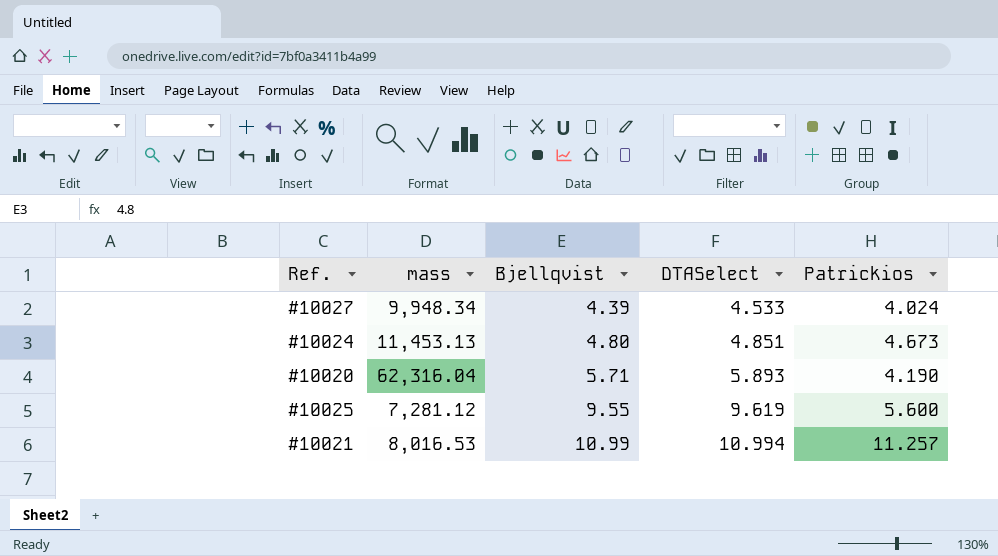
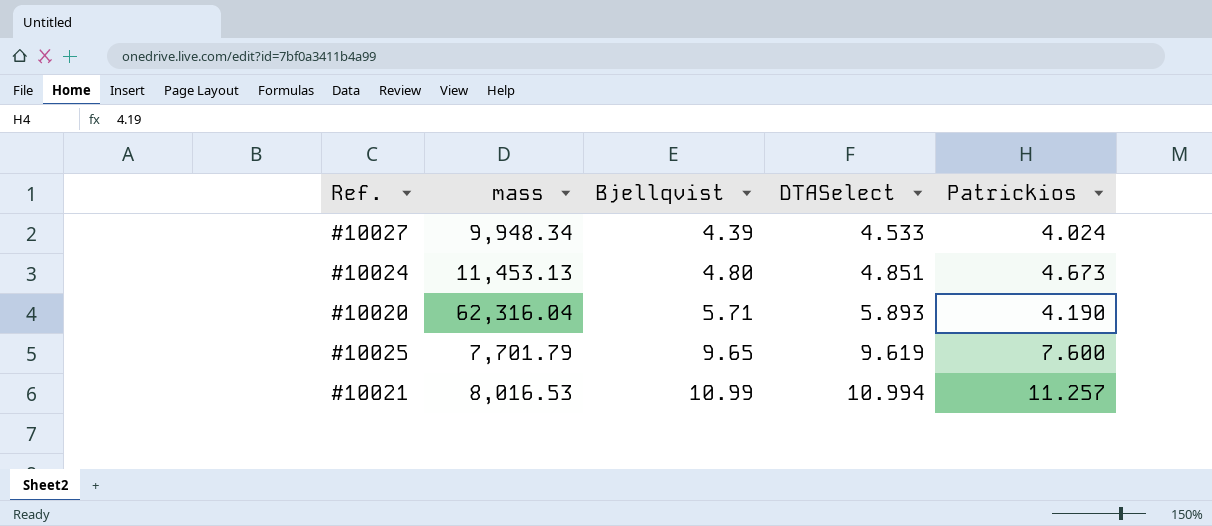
#10025 | mass: 7,281.12 -> 7,701.79
#10025 | Bjellqvist: 9.55 -> 9.65
#10025 | Patrickios: 5.600 -> 7.600

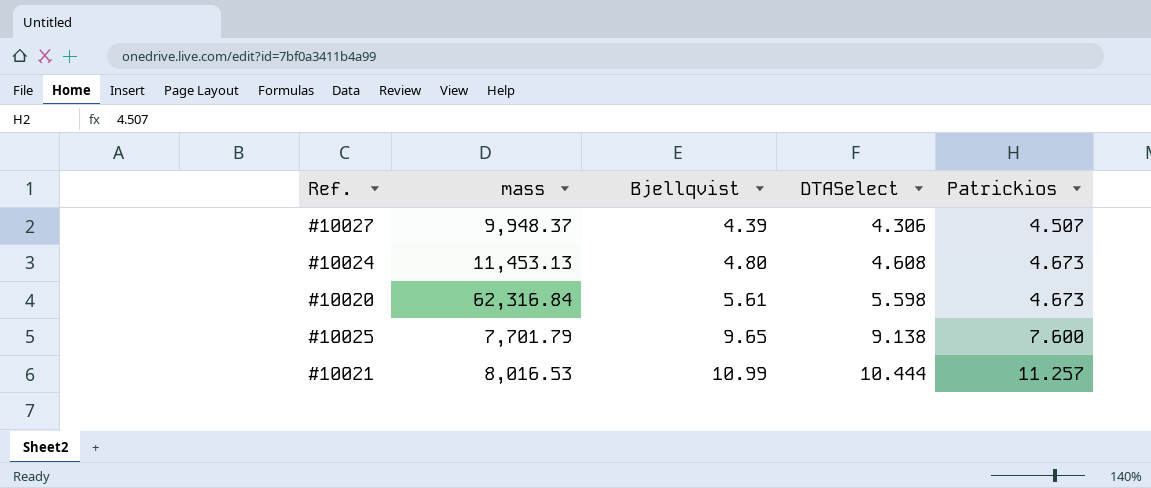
#10027 | mass: 9,948.34 -> 9,948.37
#10027 | DTASelect: 4.533 -> 4.306
#10027 | Patrickios: 4.024 -> 4.507
#10024 | DTASelect: 4.851 -> 4.608
#10020 | mass: 62,316.04 -> 62,316.84
#10020 | Bjellqvist: 5.71 -> 5.61
#10020 | DTASelect: 5.893 -> 5.598
#10020 | Patrickios: 4.190 -> 4.673
#10025 | DTASelect: 9.619 -> 9.138
#10021 | DTASelect: 10.994 -> 10.444

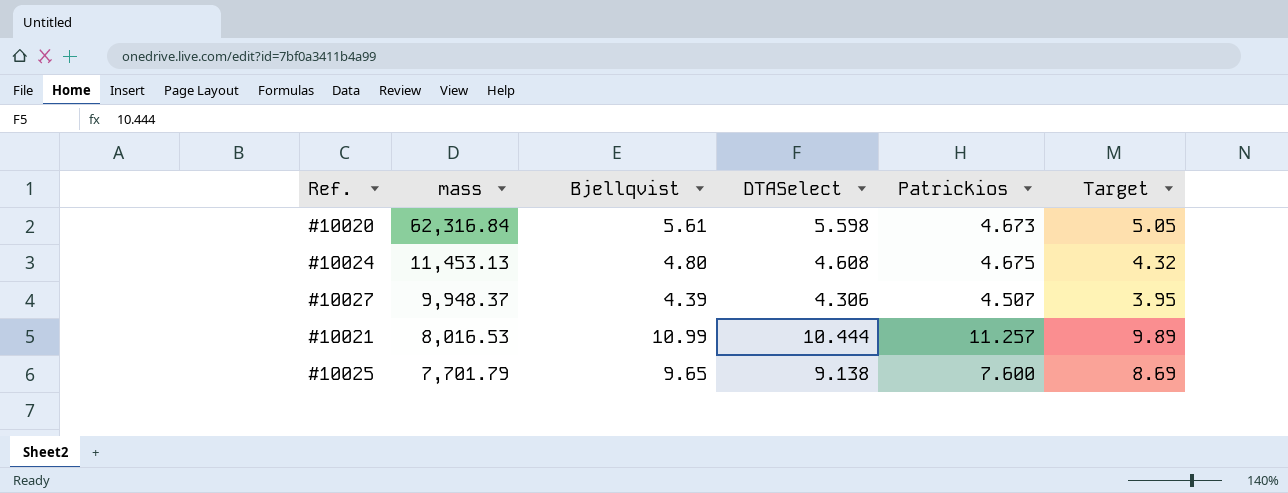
row order: Bjellqvist ascending -> mass descending
column Target | formula: none -> [Bjellqvist] * 0.9
#10024 | Patrickios: 4.673 -> 4.675

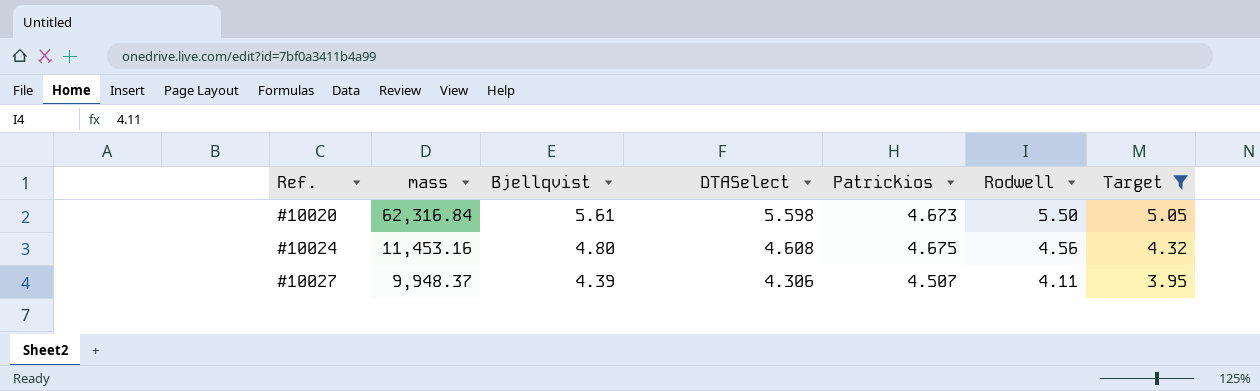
filter: none -> Target <= 5.05
column Rodwell | position: none -> 6
#10024 | mass: 11,453.13 -> 11,453.16

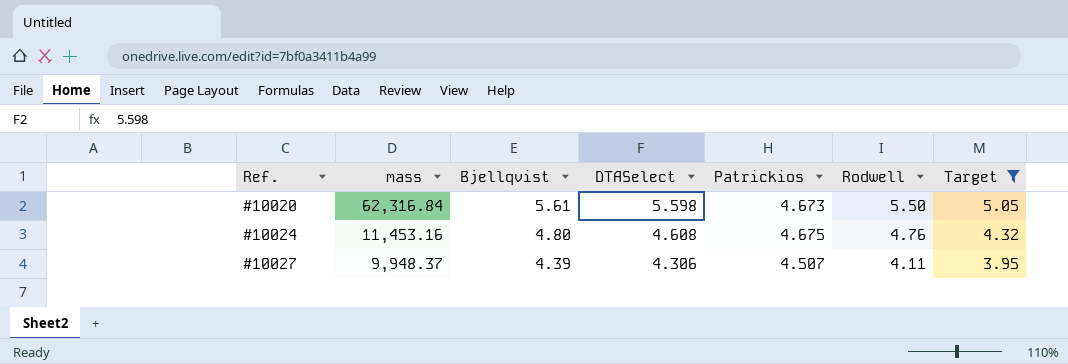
#10024 | Rodwell: 4.56 -> 4.76

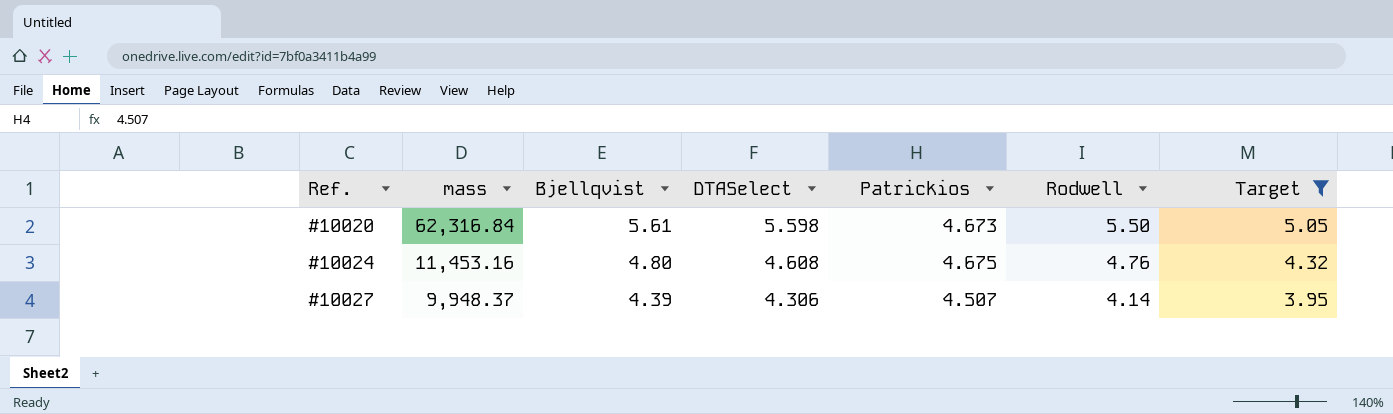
#10027 | Rodwell: 4.11 -> 4.14

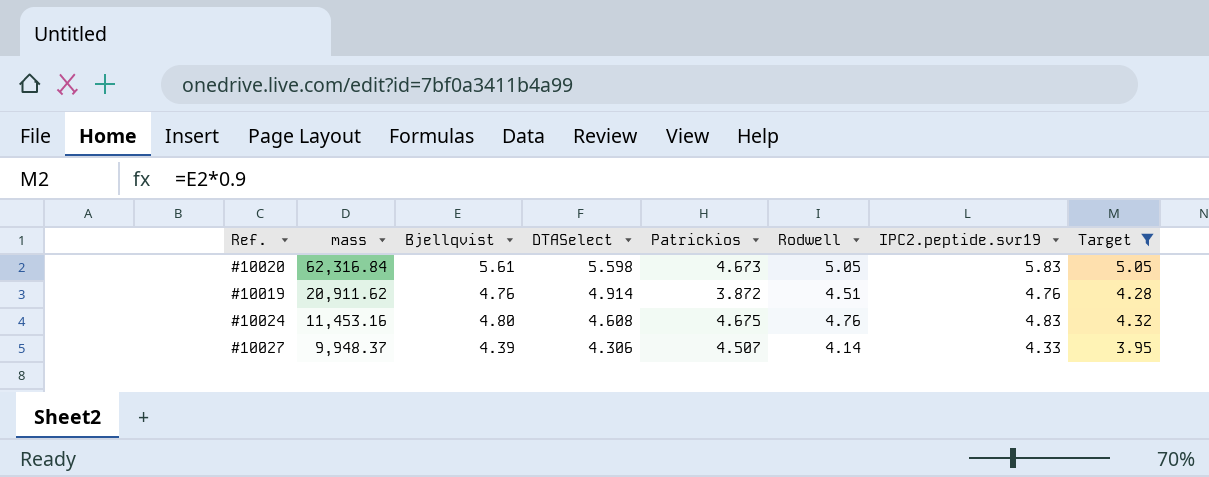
column IPC2.peptide.svr19 | position: none -> 7
#10020 | Rodwell: 5.50 -> 5.05
row #10019: none -> 20,911.62 | 4.76 | 4.914 | 3.872 | 4.51 | 4.76 | 4.28

